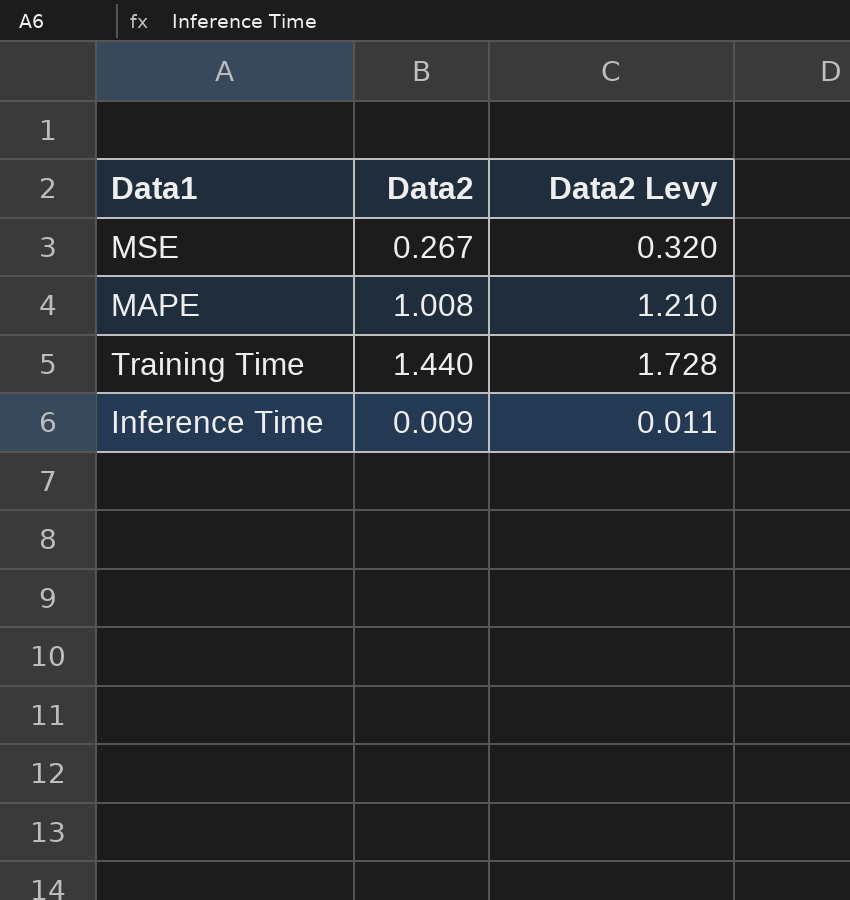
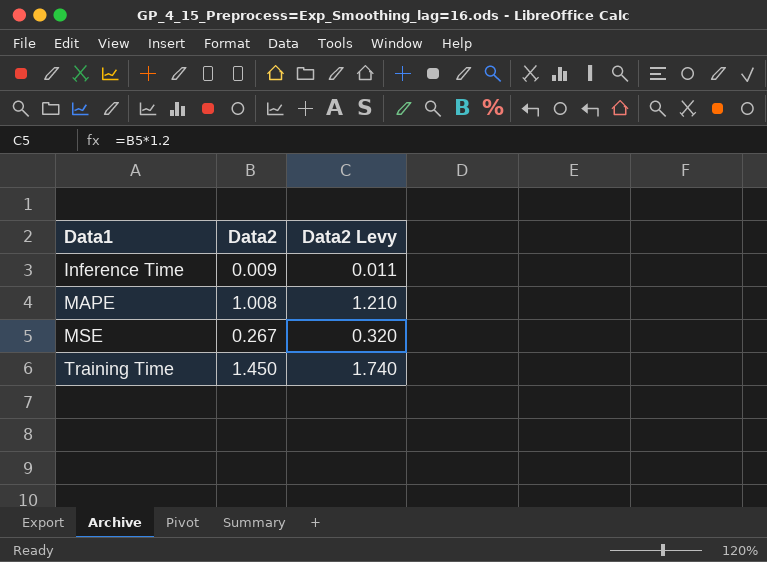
row order: none -> Data1 ascending
Training Time | Data2: 1.440 -> 1.450
Training Time | Data2 Levy: 1.728 -> 1.740

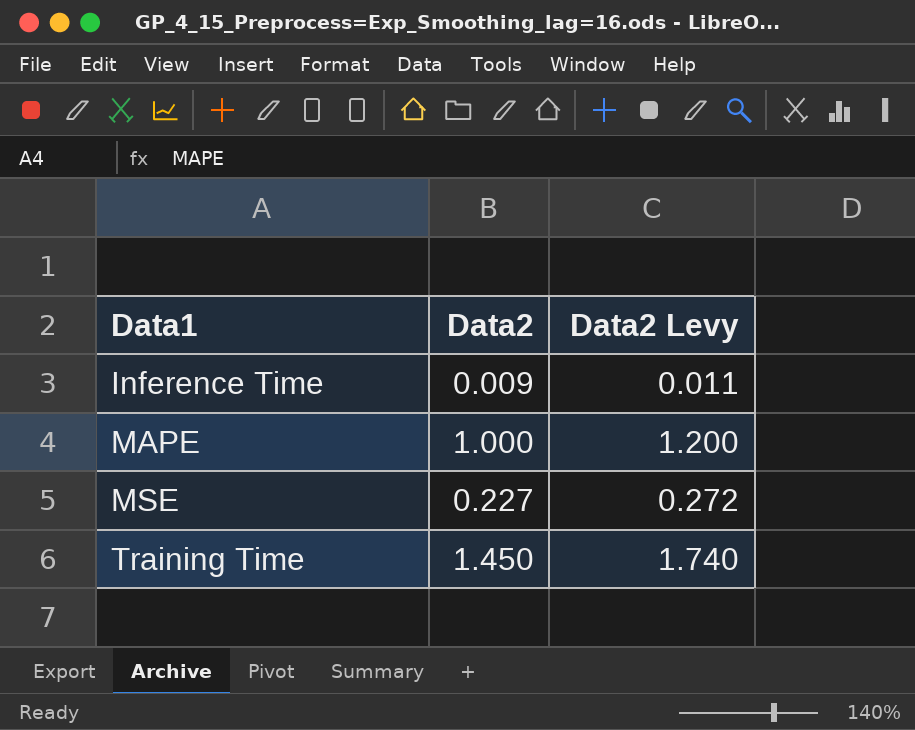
MAPE | Data2: 1.008 -> 1.000
MAPE | Data2 Levy: 1.210 -> 1.200
MSE | Data2: 0.267 -> 0.227
MSE | Data2 Levy: 0.320 -> 0.272

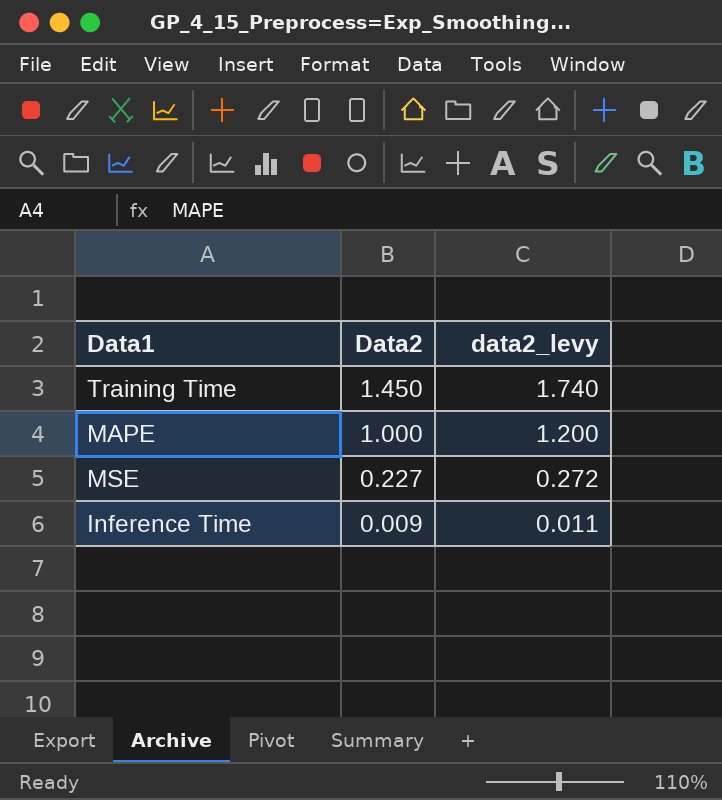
row order: Data1 ascending -> Data2 descending
column name: Data2 Levy -> data2_levy

